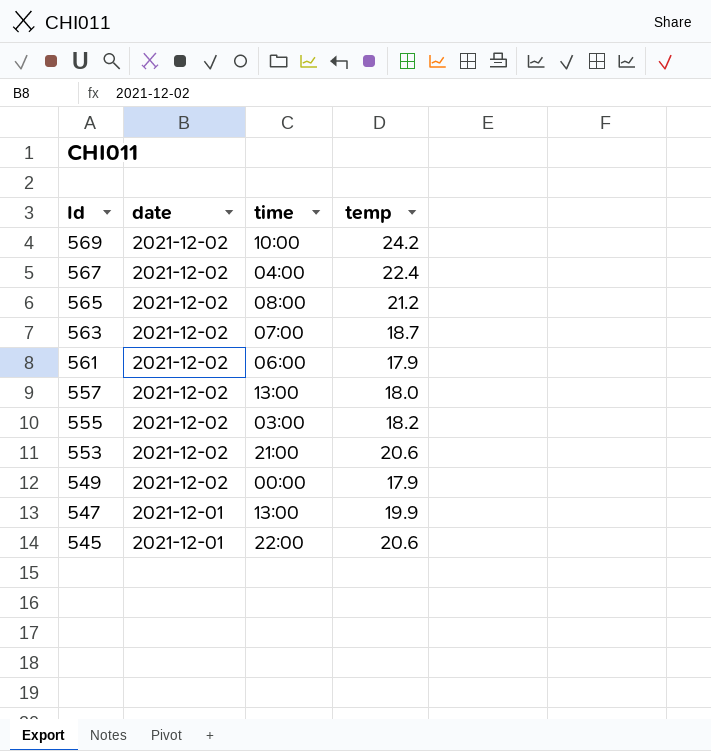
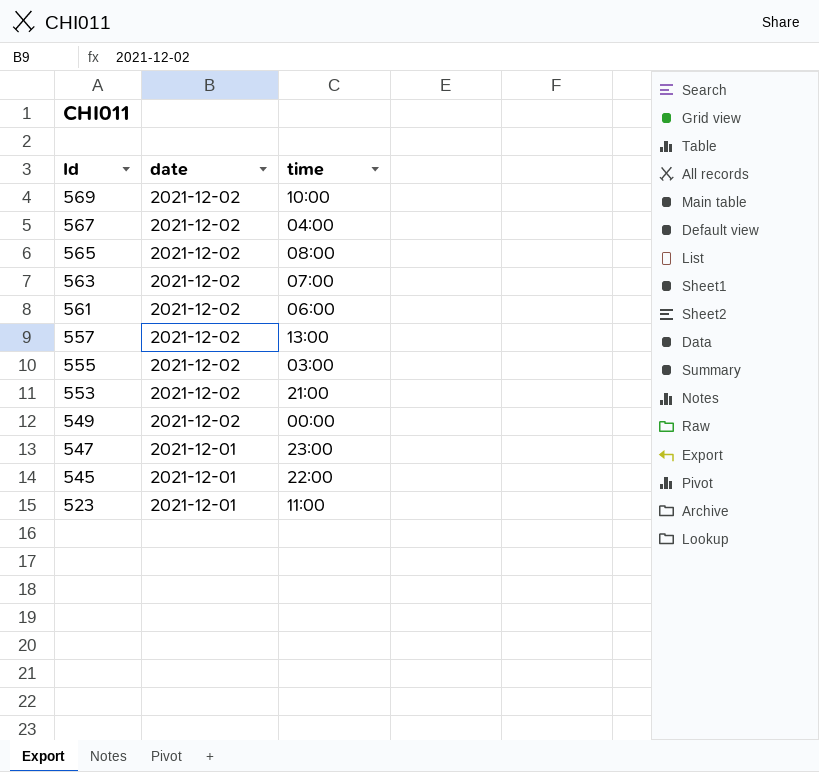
column temp | position: 4 -> none
547 | time: 13:00 -> 23:00
row 523: none -> 2021-12-01 | 11:00

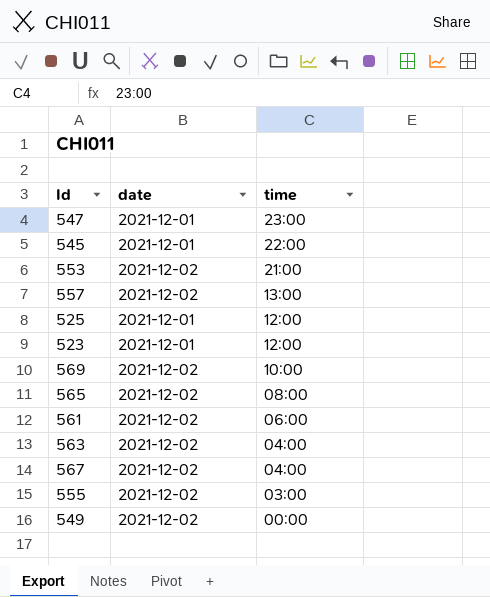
row order: Id descending -> time descending
row 525: none -> 2021-12-01 | 12:00
523 | time: 11:00 -> 12:00
563 | time: 07:00 -> 04:00

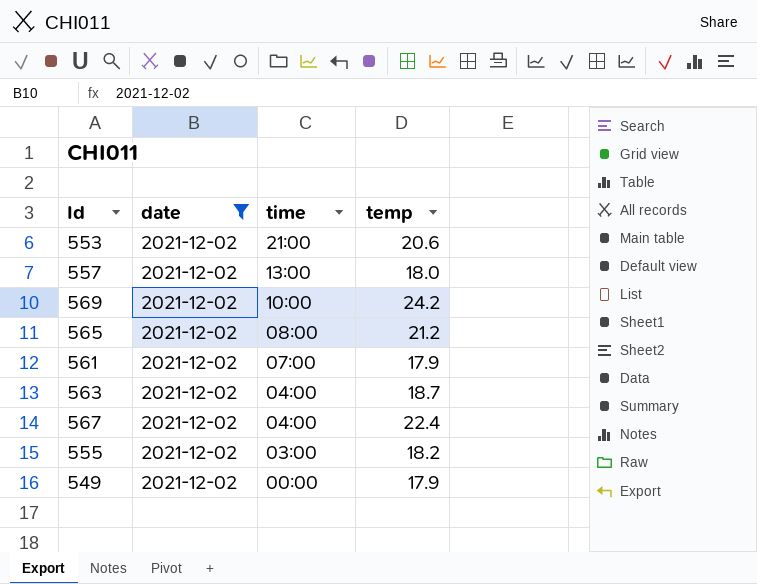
filter: none -> date = 2021-12-02
column temp | position: none -> 4
561 | time: 06:00 -> 07:00

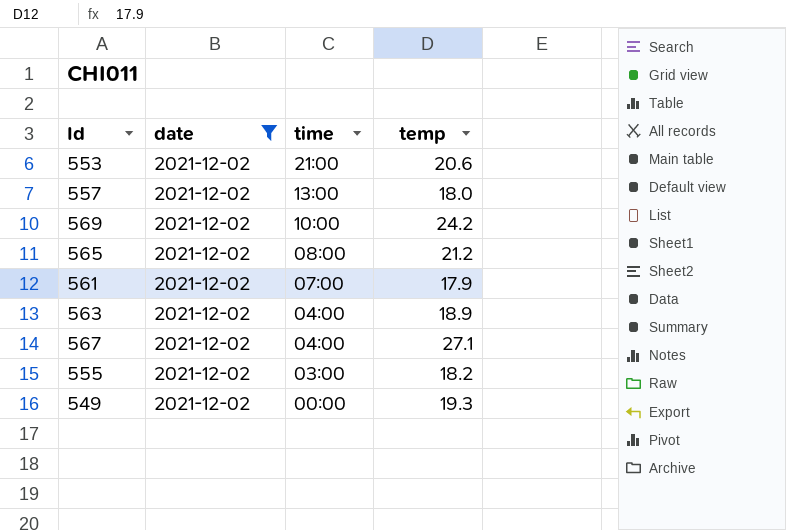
563 | temp: 18.7 -> 18.9
567 | temp: 22.4 -> 27.1
549 | temp: 17.9 -> 19.3

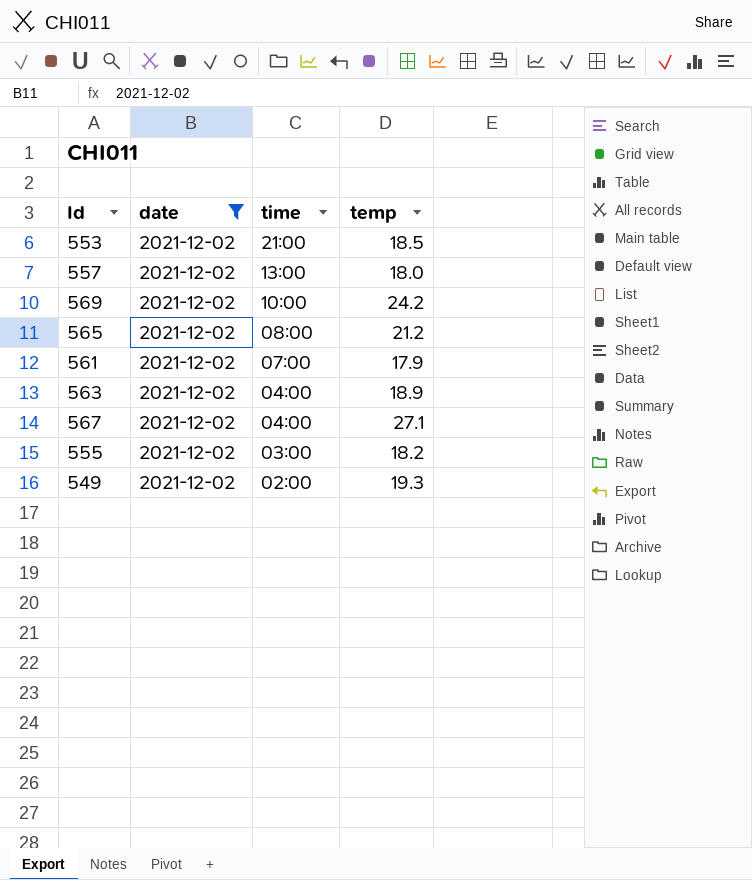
553 | temp: 20.6 -> 18.5
549 | time: 00:00 -> 02:00

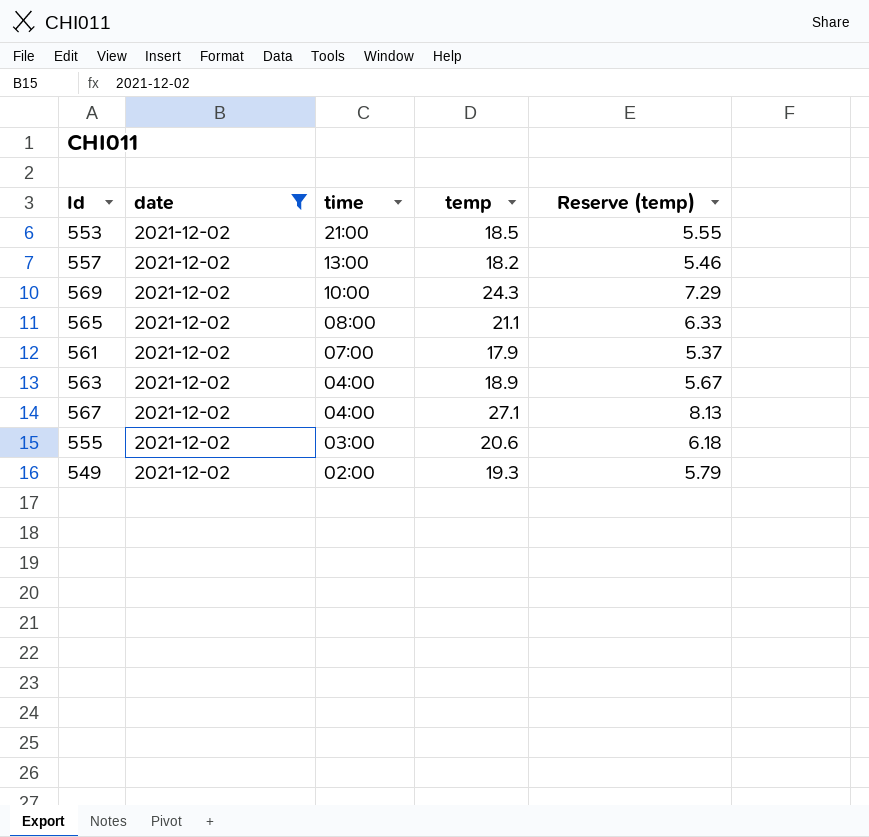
column Reserve (temp) | formula: none -> [temp] * 0.3
557 | temp: 18.0 -> 18.2
569 | temp: 24.2 -> 24.3
565 | temp: 21.2 -> 21.1
555 | temp: 18.2 -> 20.6

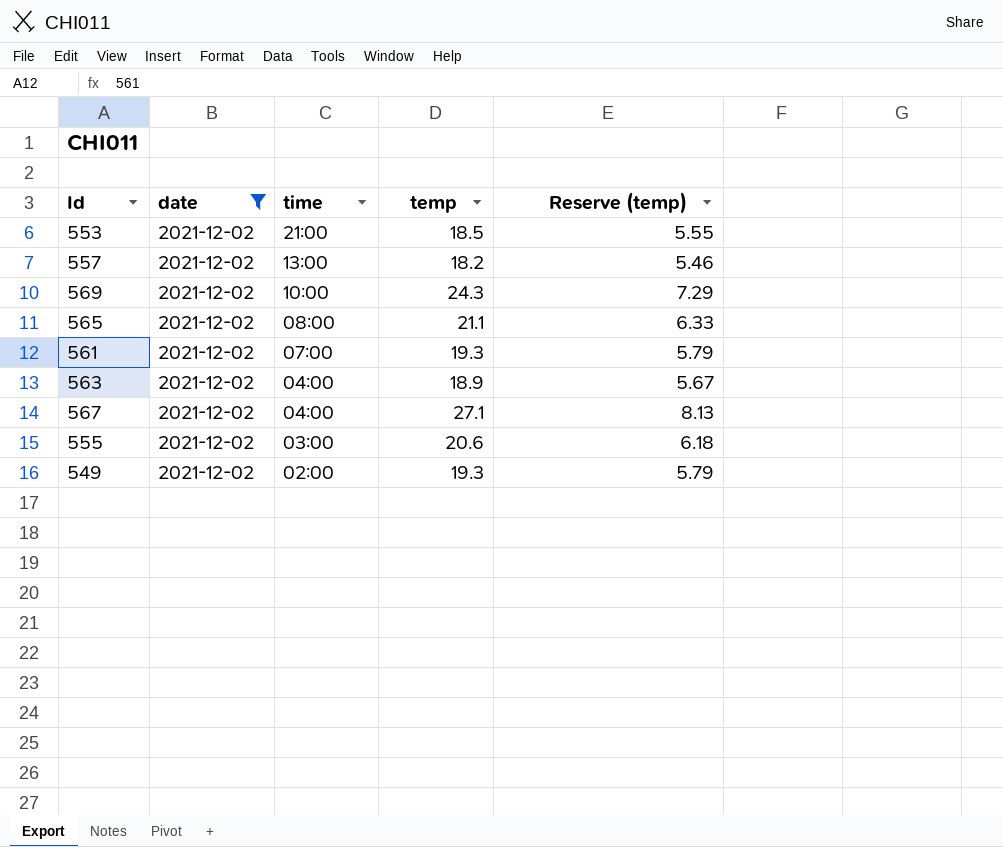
561 | temp: 17.9 -> 19.3
561 | Reserve (temp): 5.37 -> 5.79

